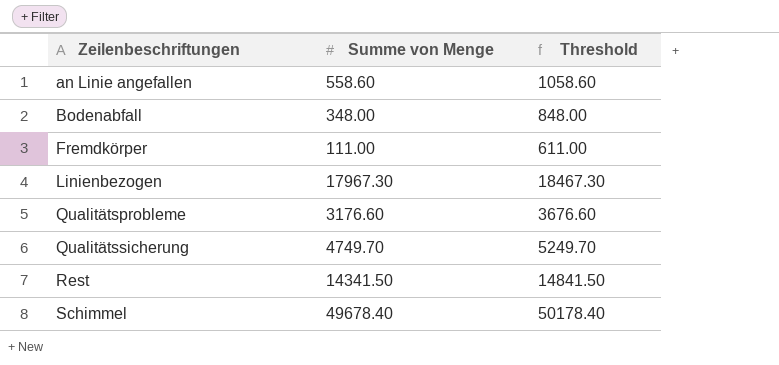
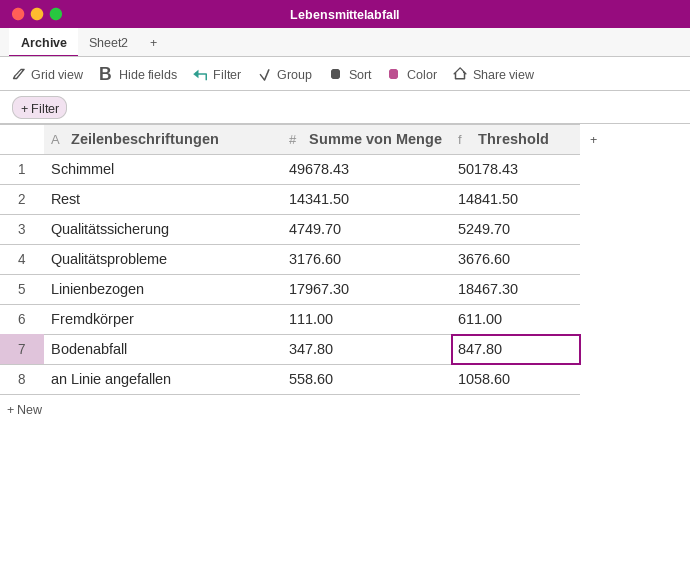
row order: Zeilenbeschriftungen ascending -> Zeilenbeschriftungen descending
Schimmel | Summe von Menge: 49678.40 -> 49678.43
Schimmel | Threshold: 50178.40 -> 50178.43
Bodenabfall | Summe von Menge: 348.00 -> 347.80
Bodenabfall | Threshold: 848.00 -> 847.80

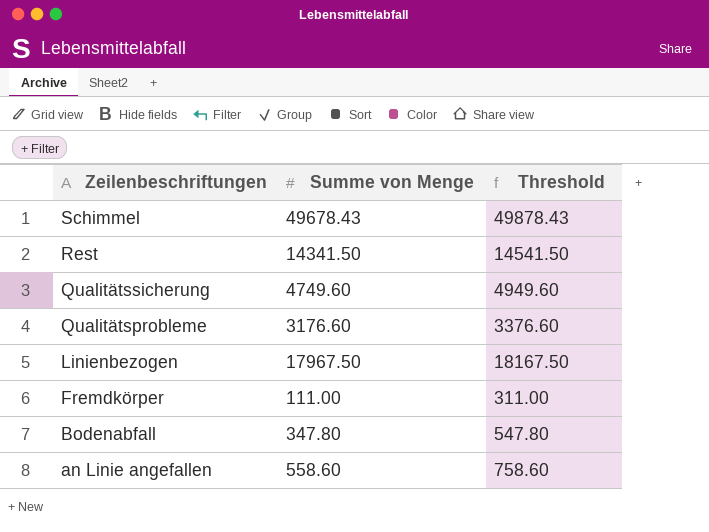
column Threshold | formula: [Summe von Menge] + 500 -> [Summe von Menge] + 200
Qualitätssicherung | Summe von Menge: 4749.70 -> 4749.60
Linienbezogen | Summe von Menge: 17967.30 -> 17967.50

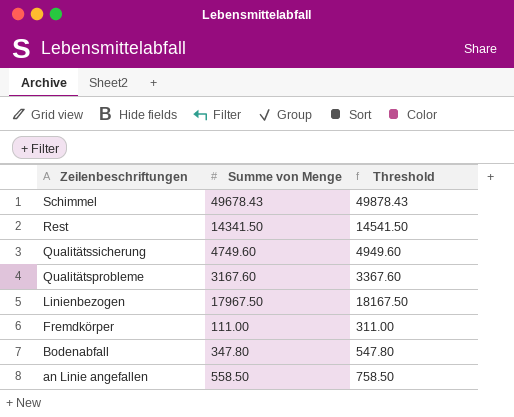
Qualitätsprobleme | Summe von Menge: 3176.60 -> 3167.60
Qualitätsprobleme | Threshold: 3376.60 -> 3367.60
an Linie angefallen | Summe von Menge: 558.60 -> 558.50
an Linie angefallen | Threshold: 758.60 -> 758.50

